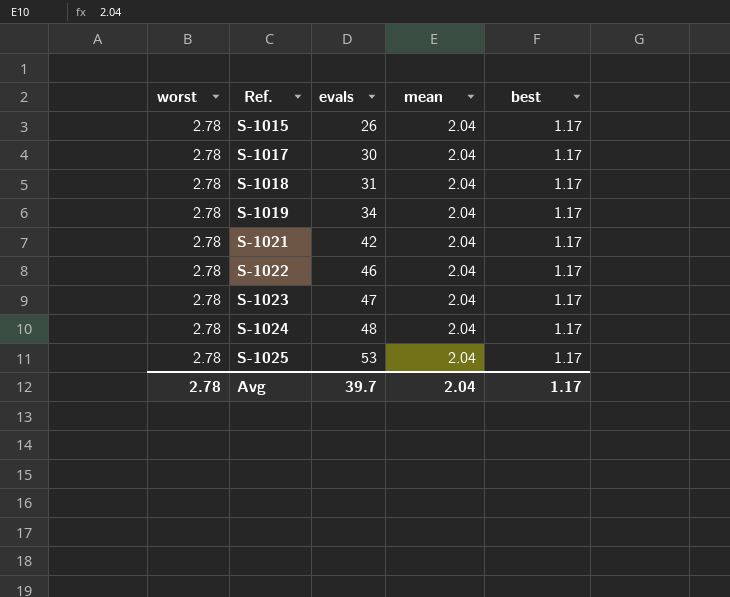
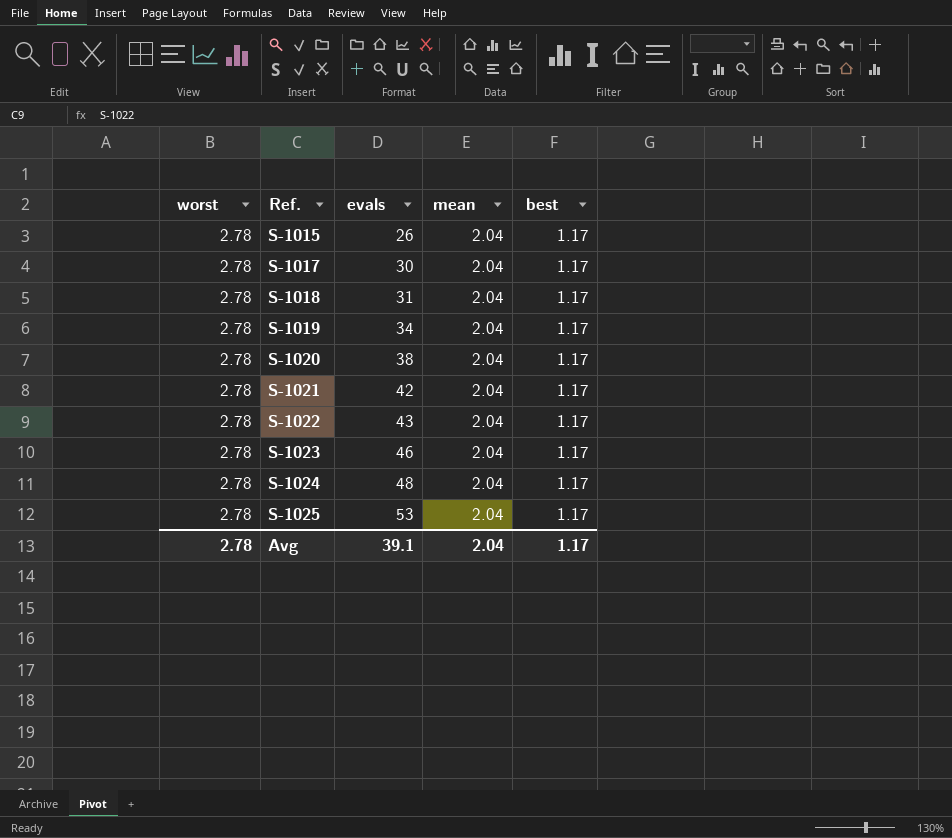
row S-1020: none -> 2.78 | 38 | 2.04 | 1.17
S-1022 | evals: 46 -> 43
S-1023 | evals: 47 -> 46
Avg | evals: 39.7 -> 39.1

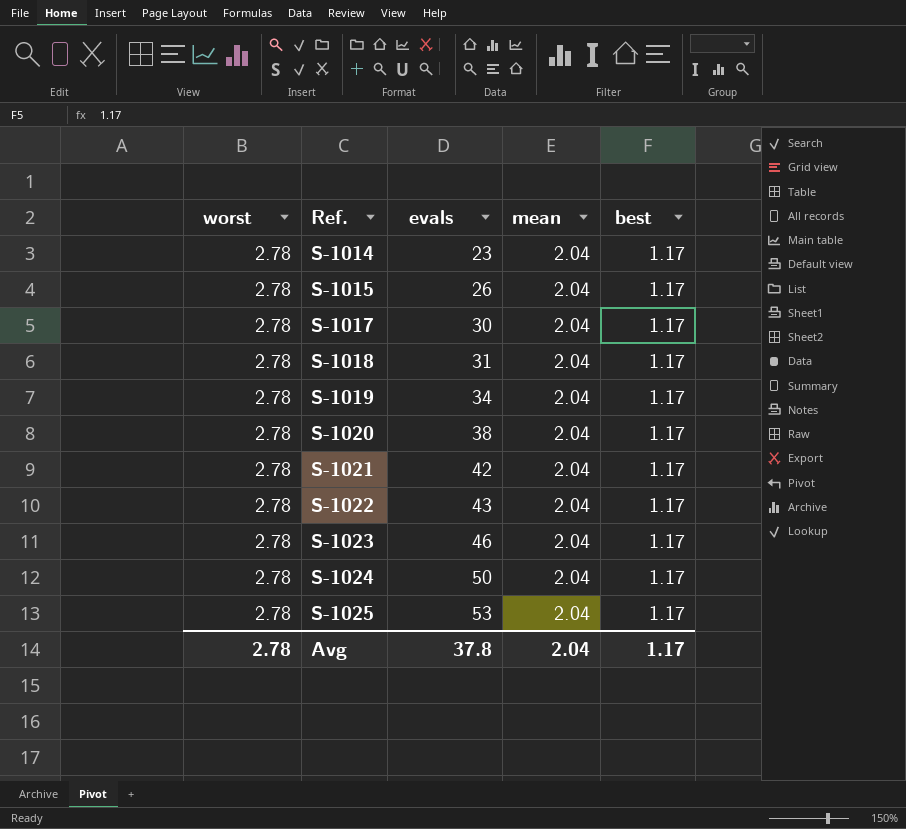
row S-1014: none -> 2.78 | 23 | 2.04 | 1.17
S-1024 | evals: 48 -> 50
Avg | evals: 39.1 -> 37.8

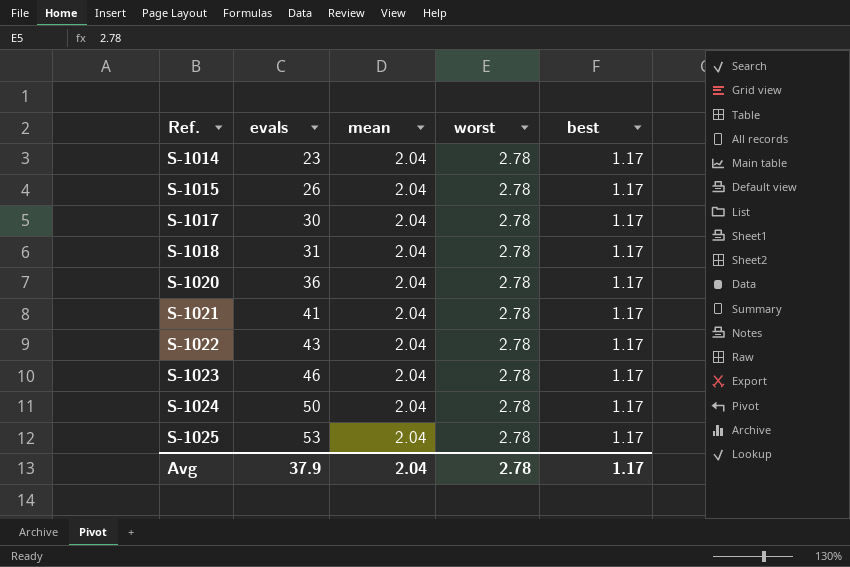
column worst | position: 1 -> 4
row S-1019: 2.78 | 34 | 2.04 | 1.17 -> none
S-1020 | evals: 38 -> 36
S-1021 | evals: 42 -> 41
Avg | evals: 37.8 -> 37.9

